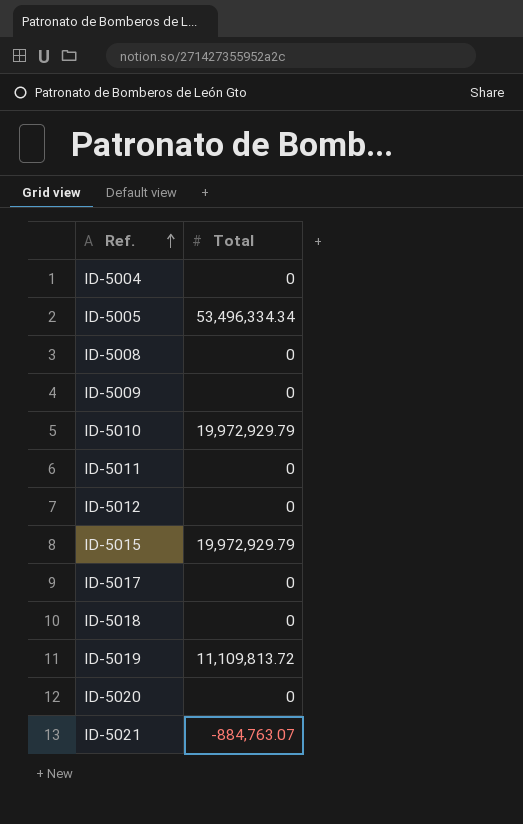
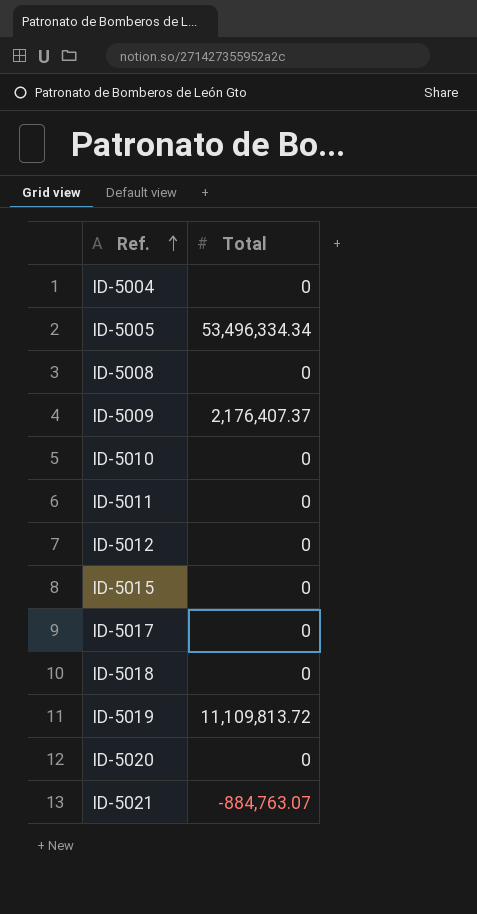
ID-5009 | Total: 0 -> 2,176,407.37
ID-5010 | Total: 19,972,929.79 -> 0
ID-5015 | Total: 19,972,929.79 -> 0

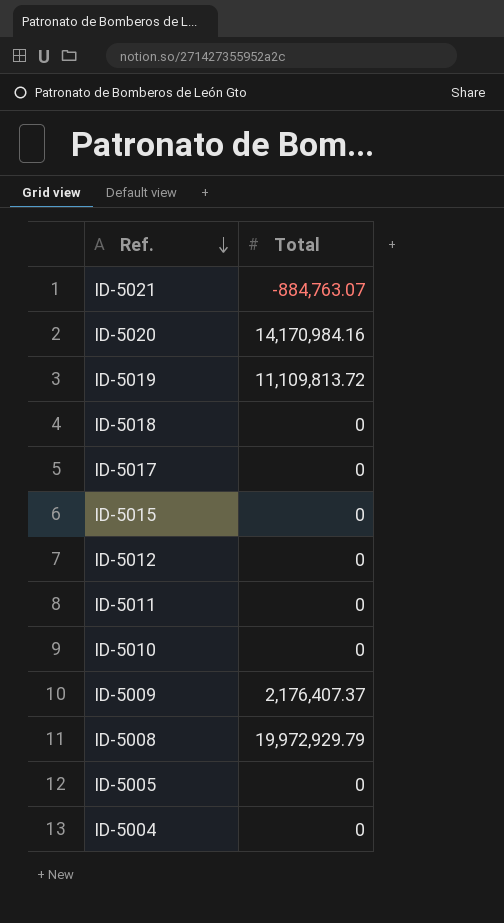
row order: Ref. ascending -> Ref. descending
ID-5020 | Total: 0 -> 14,170,984.16
ID-5008 | Total: 0 -> 19,972,929.79
ID-5005 | Total: 53,496,334.34 -> 0

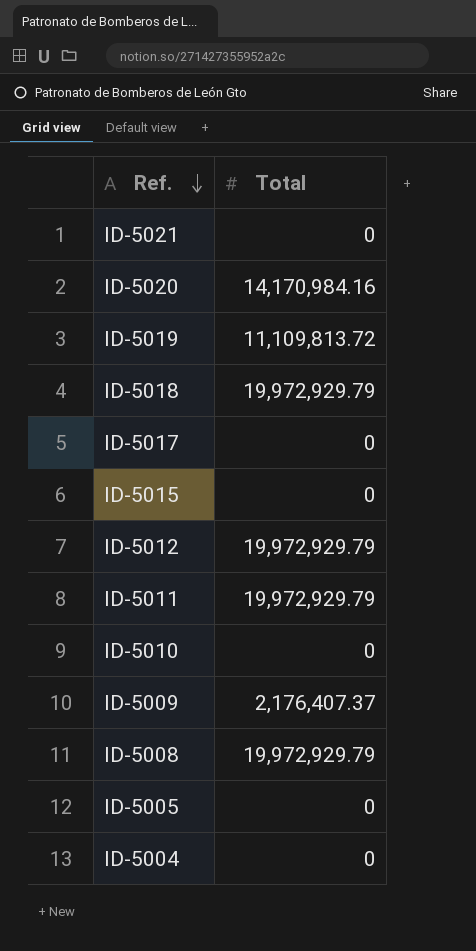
ID-5021 | Total: -884,763.07 -> 0
ID-5018 | Total: 0 -> 19,972,929.79
ID-5012 | Total: 0 -> 19,972,929.79
ID-5011 | Total: 0 -> 19,972,929.79

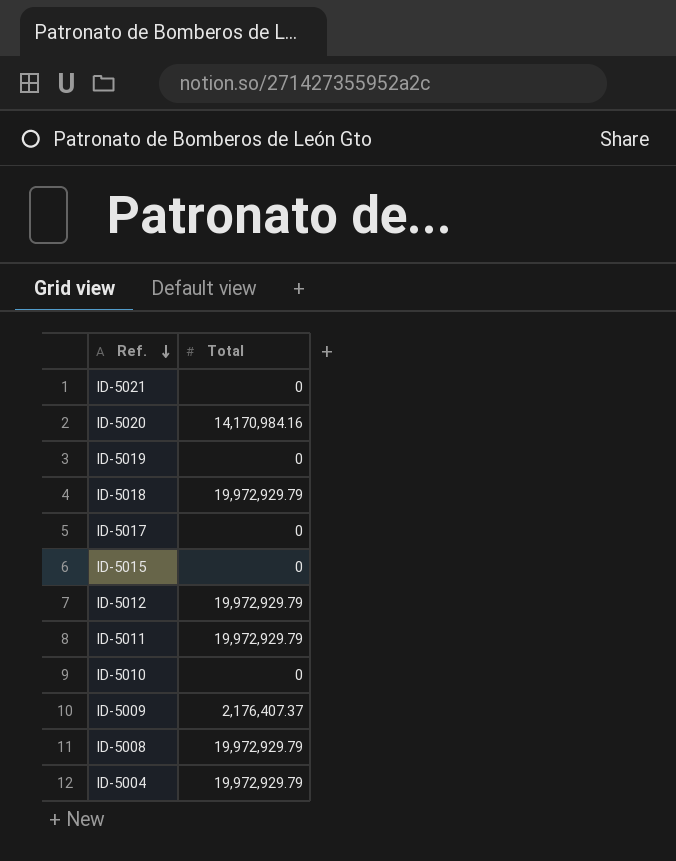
row ID-5005: 0 -> none
ID-5019 | Total: 11,109,813.72 -> 0
ID-5004 | Total: 0 -> 19,972,929.79

